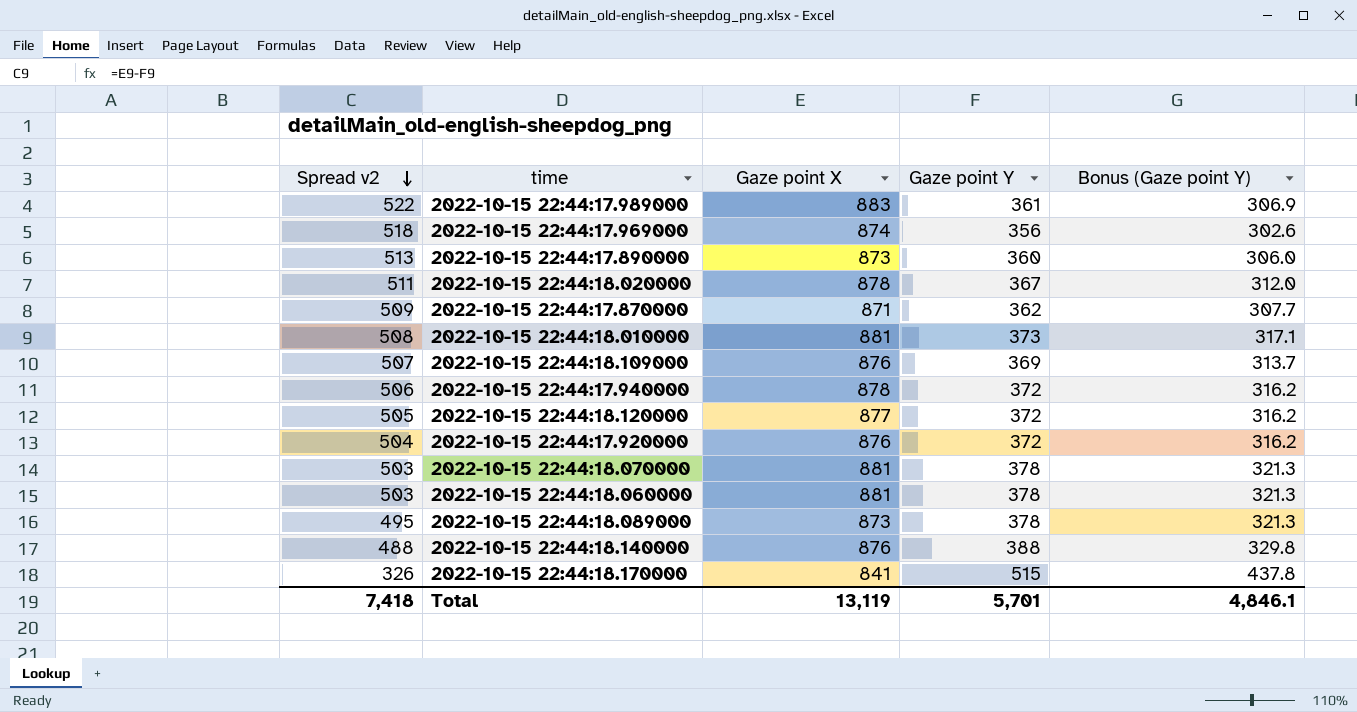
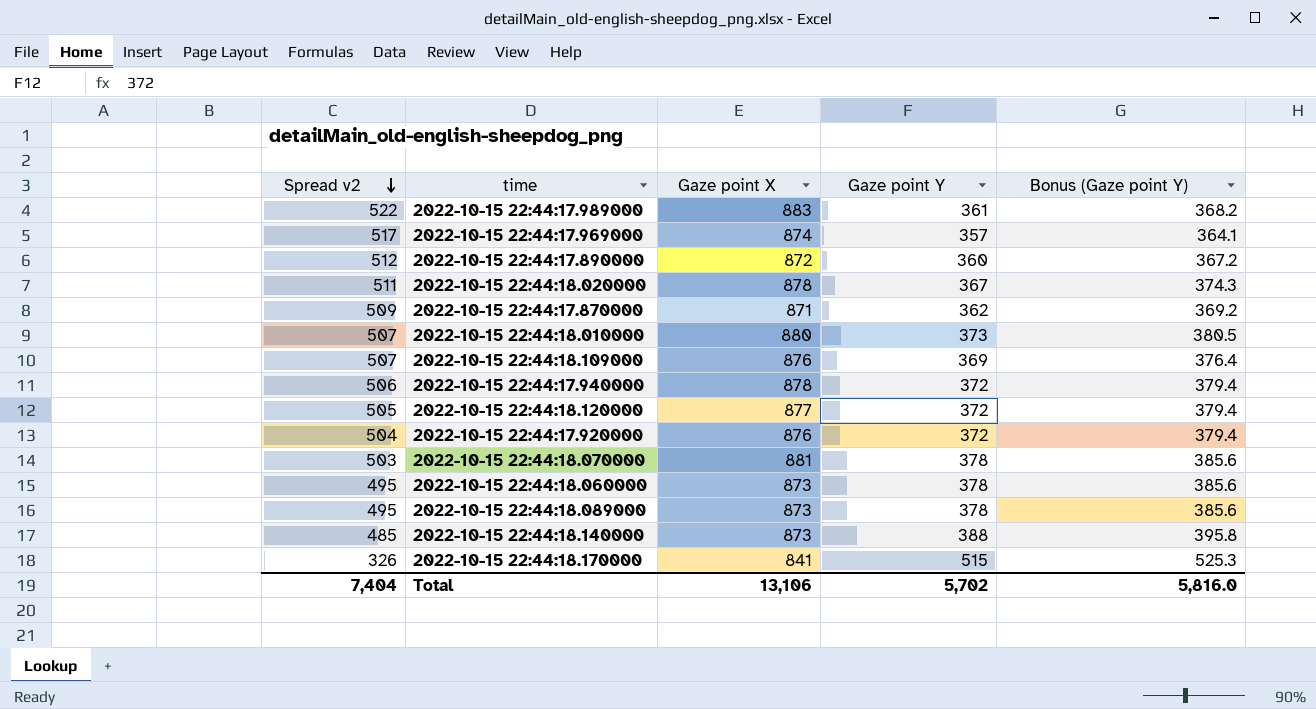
column Bonus (Gaze point Y) | formula: [Gaze point Y] * 0.85 -> [Gaze point Y] * 1.02
2022-10-15 22:44:17.969000 | Spread v2: 518 -> 517
2022-10-15 22:44:17.969000 | Gaze point Y: 356 -> 357
2022-10-15 22:44:17.890000 | Spread v2: 513 -> 512
2022-10-15 22:44:17.890000 | Gaze point X: 873 -> 872
2022-10-15 22:44:18.010000 | Spread v2: 508 -> 507
2022-10-15 22:44:18.010000 | Gaze point X: 881 -> 880
2022-10-15 22:44:18.060000 | Spread v2: 503 -> 495
2022-10-15 22:44:18.060000 | Gaze point X: 881 -> 873
2022-10-15 22:44:18.140000 | Spread v2: 488 -> 485
2022-10-15 22:44:18.140000 | Gaze point X: 876 -> 873
Total | Spread v2: 7,418 -> 7,404
Total | Gaze point X: 13,119 -> 13,106
Total | Gaze point Y: 5,701 -> 5,702
Total | Bonus (Gaze point Y): 4,846.1 -> 5,816.0

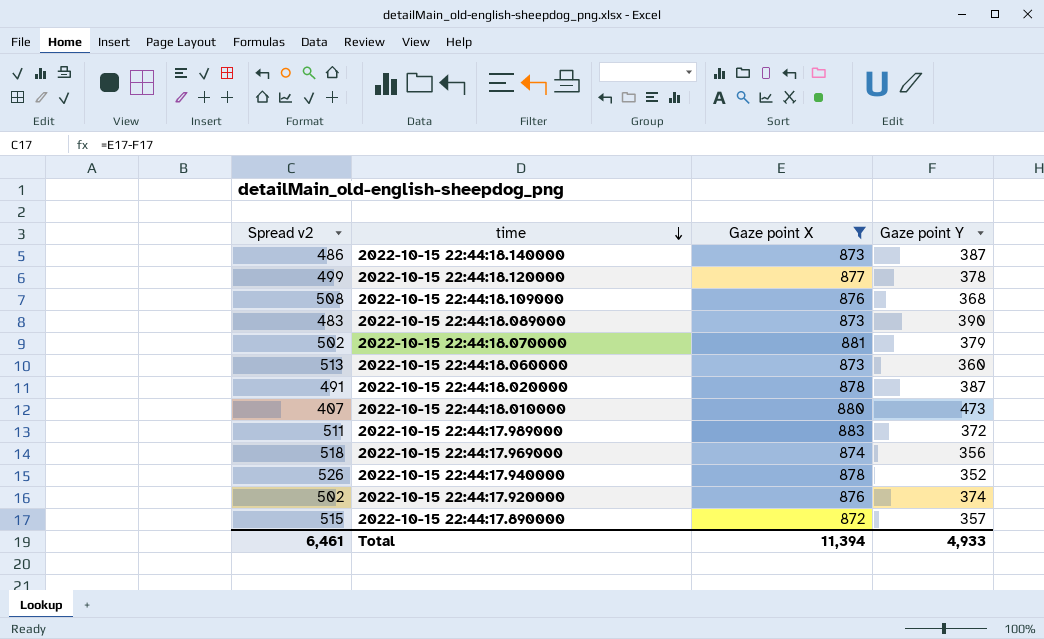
filter: none -> Gaze point X >= 872
row order: Spread v2 descending -> time descending
column Bonus (Gaze point Y) | formula: [Gaze point Y] * 1.02 -> none
2022-10-15 22:44:18.140000 | Spread v2: 485 -> 486
2022-10-15 22:44:18.140000 | Gaze point Y: 388 -> 387
2022-10-15 22:44:18.120000 | Spread v2: 505 -> 499
2022-10-15 22:44:18.120000 | Gaze point Y: 372 -> 378
2022-10-15 22:44:18.109000 | Spread v2: 507 -> 508
2022-10-15 22:44:18.109000 | Gaze point Y: 369 -> 368
2022-10-15 22:44:18.089000 | Spread v2: 495 -> 483
2022-10-15 22:44:18.089000 | Gaze point Y: 378 -> 390
2022-10-15 22:44:18.070000 | Spread v2: 503 -> 502
2022-10-15 22:44:18.070000 | Gaze point Y: 378 -> 379
2022-10-15 22:44:18.060000 | Spread v2: 495 -> 513
2022-10-15 22:44:18.060000 | Gaze point Y: 378 -> 360
2022-10-15 22:44:18.020000 | Spread v2: 511 -> 491
2022-10-15 22:44:18.020000 | Gaze point Y: 367 -> 387
2022-10-15 22:44:18.010000 | Spread v2: 507 -> 407
2022-10-15 22:44:18.010000 | Gaze point Y: 373 -> 473
2022-10-15 22:44:17.989000 | Spread v2: 522 -> 511
2022-10-15 22:44:17.989000 | Gaze point Y: 361 -> 372
2022-10-15 22:44:17.969000 | Spread v2: 517 -> 518
2022-10-15 22:44:17.969000 | Gaze point Y: 357 -> 356
2022-10-15 22:44:17.940000 | Spread v2: 506 -> 526
2022-10-15 22:44:17.940000 | Gaze point Y: 372 -> 352
2022-10-15 22:44:17.920000 | Spread v2: 504 -> 502
2022-10-15 22:44:17.920000 | Gaze point Y: 372 -> 374
2022-10-15 22:44:17.890000 | Spread v2: 512 -> 515
2022-10-15 22:44:17.890000 | Gaze point Y: 360 -> 357
Total | Spread v2: 7,404 -> 6,461
Total | Gaze point X: 13,106 -> 11,394
Total | Gaze point Y: 5,702 -> 4,933

